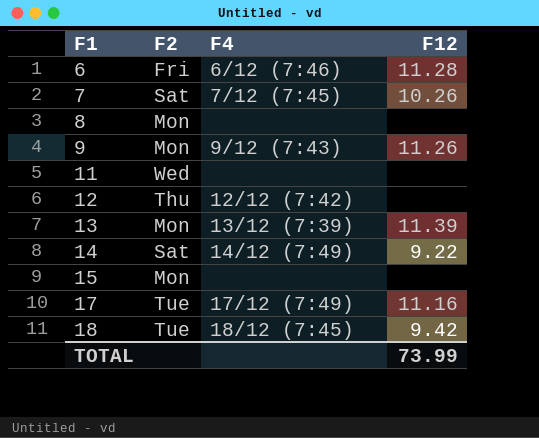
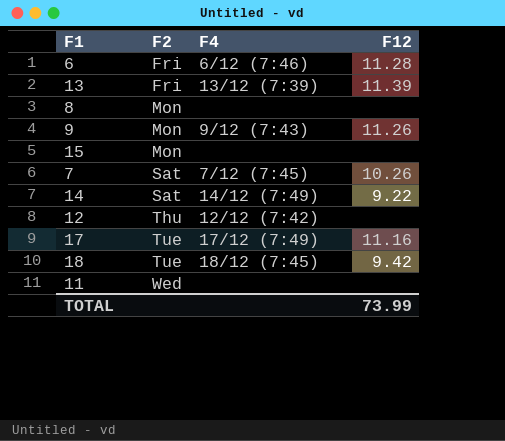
row order: F1 ascending -> F2 ascending
13 | F2: Mon -> Fri

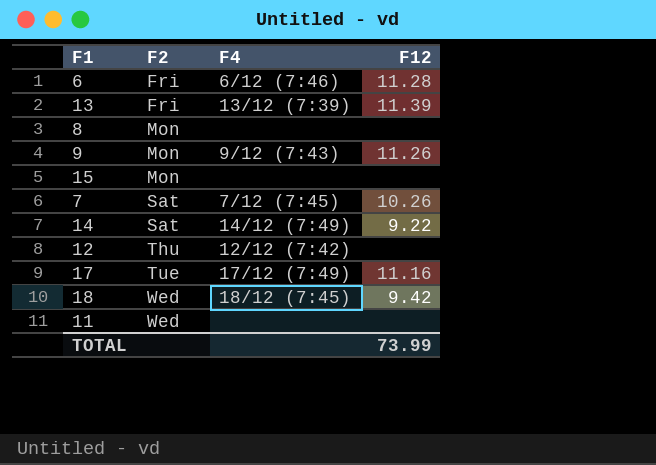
18 | F2: Tue -> Wed

